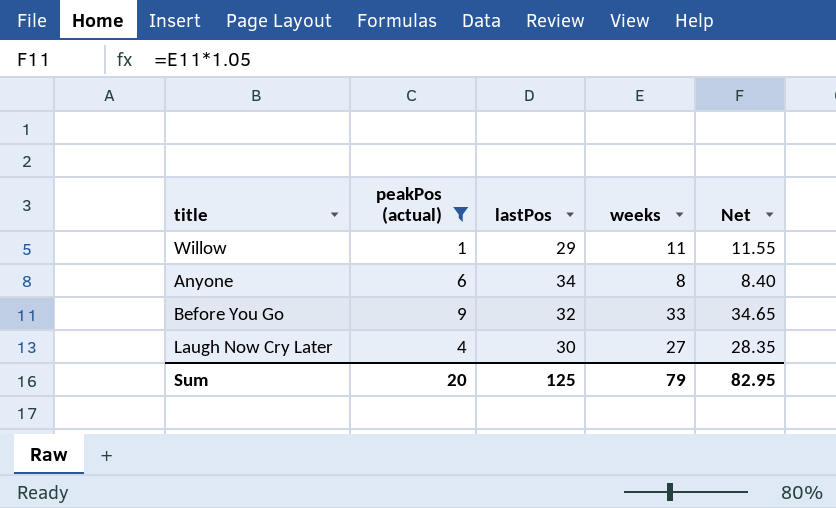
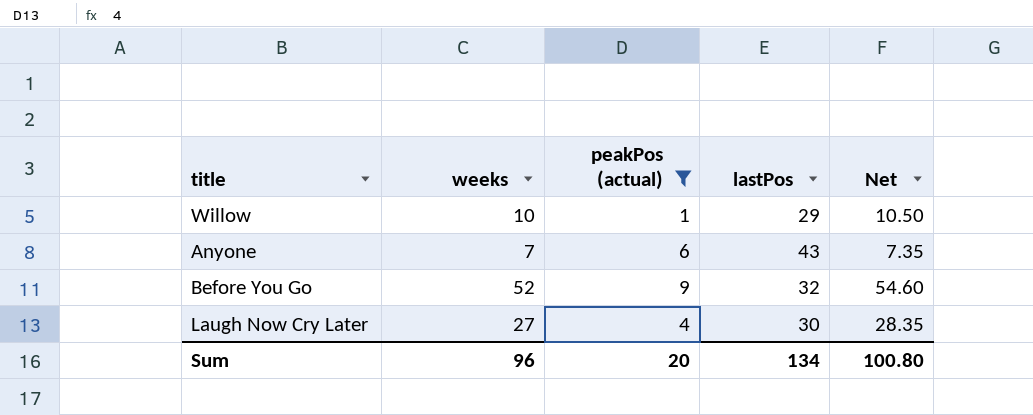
column weeks | position: 4 -> 2
Willow | weeks: 11 -> 10
Willow | Net: 11.55 -> 10.50
Anyone | weeks: 8 -> 7
Anyone | lastPos: 34 -> 43
Anyone | Net: 8.40 -> 7.35
Before You Go | weeks: 33 -> 52
Before You Go | Net: 34.65 -> 54.60
Sum | weeks: 79 -> 96
Sum | lastPos: 125 -> 134
Sum | Net: 82.95 -> 100.80

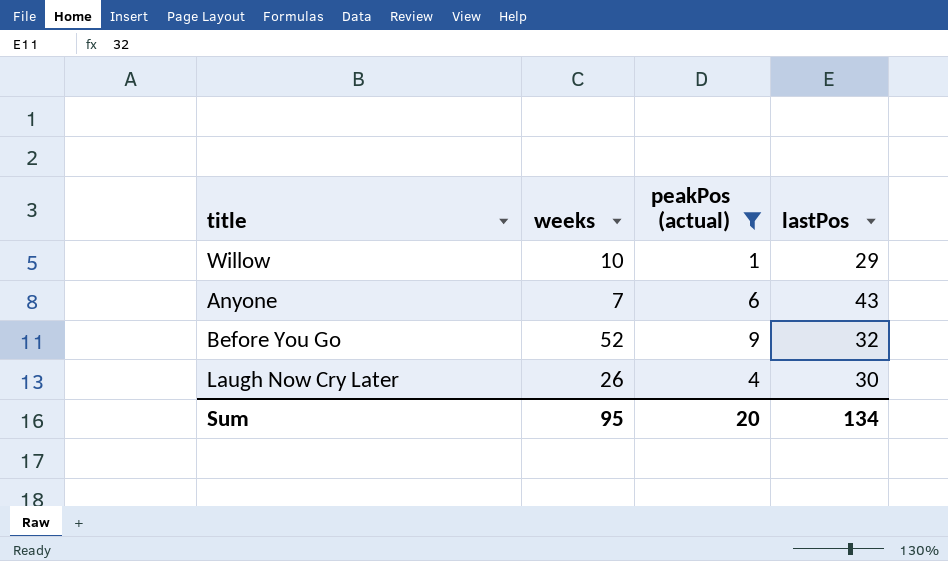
column Net | formula: [weeks] * 1.05 -> none
Laugh Now Cry Later | weeks: 27 -> 26
Sum | weeks: 96 -> 95

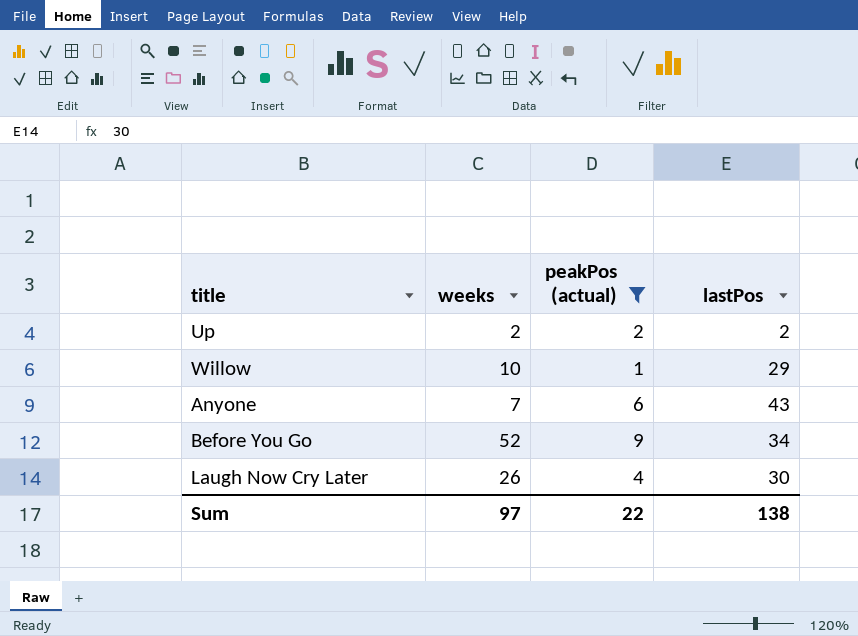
row Up: none -> 2 | 2 | 2
Before You Go | lastPos: 32 -> 34
Sum | weeks: 95 -> 97
Sum | peakPos (actual): 20 -> 22
Sum | lastPos: 134 -> 138

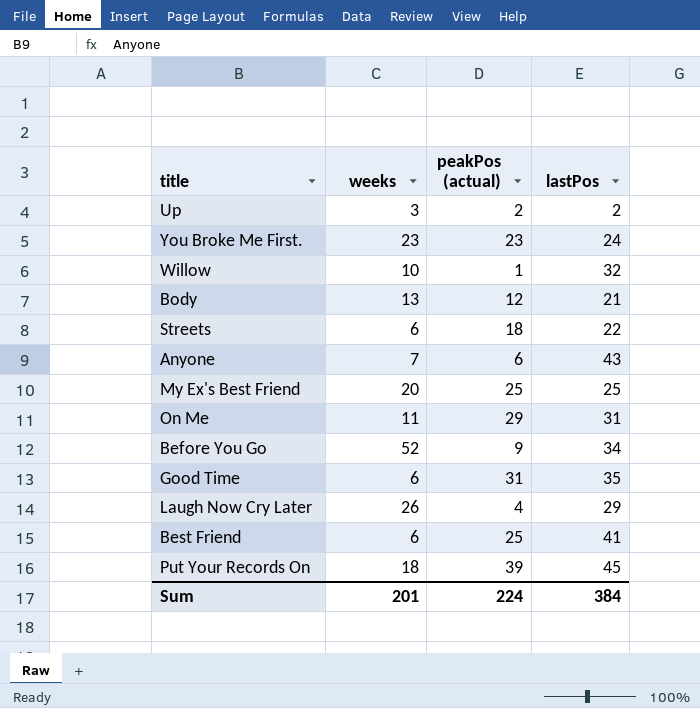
filter: peakPos (actual) <= 9 -> none
Up | weeks: 2 -> 3
Willow | lastPos: 29 -> 32
Laugh Now Cry Later | lastPos: 30 -> 29
Sum | weeks: 97 -> 201
Sum | peakPos (actual): 22 -> 224
Sum | lastPos: 138 -> 384

